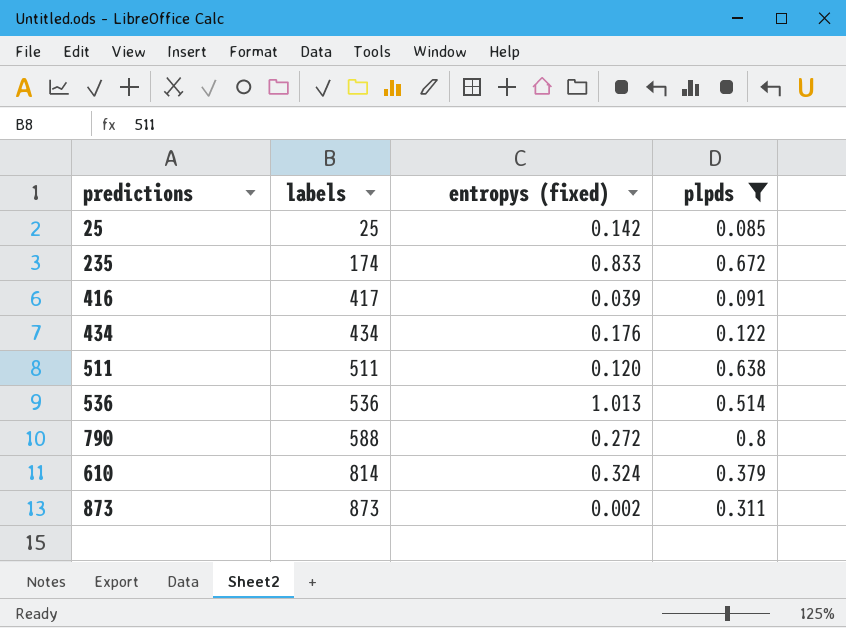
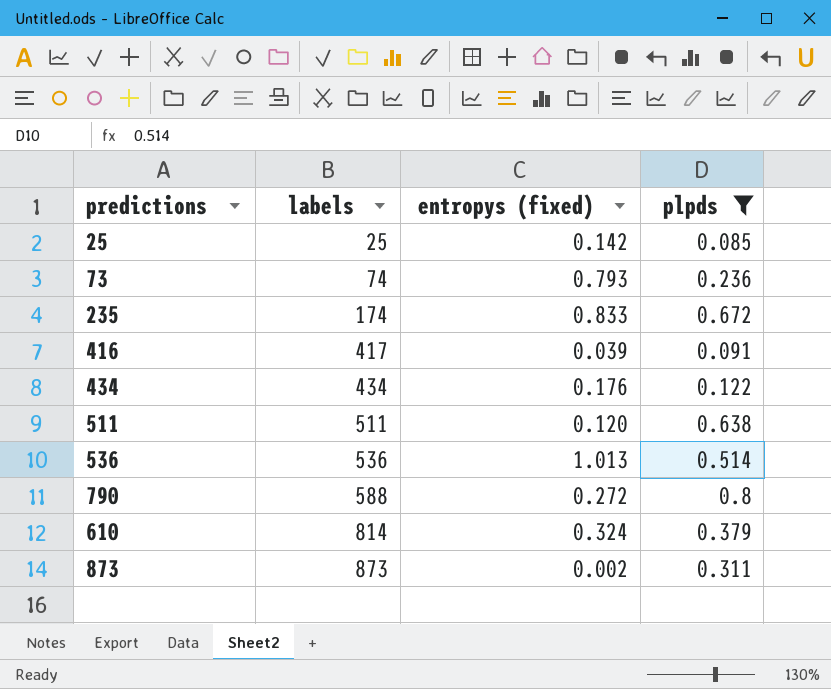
row 73: none -> 74 | 0.793 | 0.236

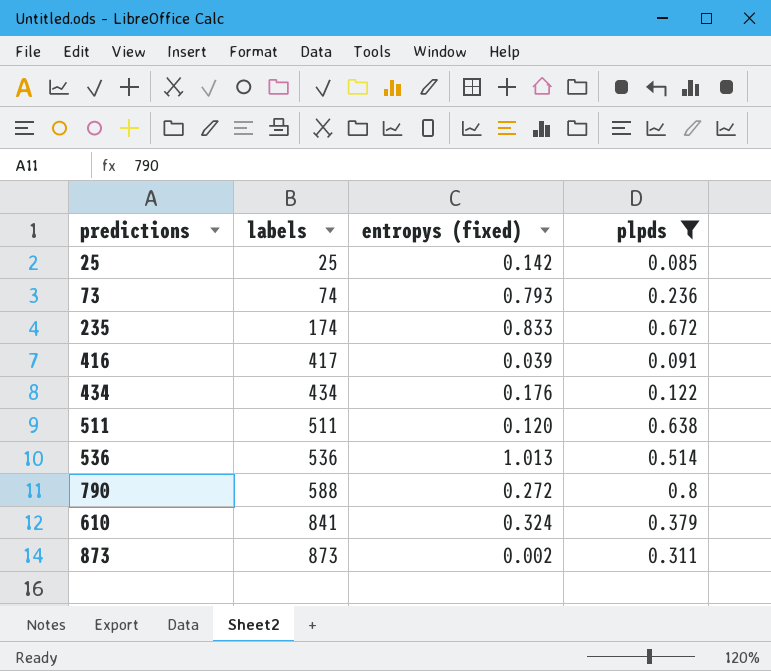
610 | labels: 814 -> 841

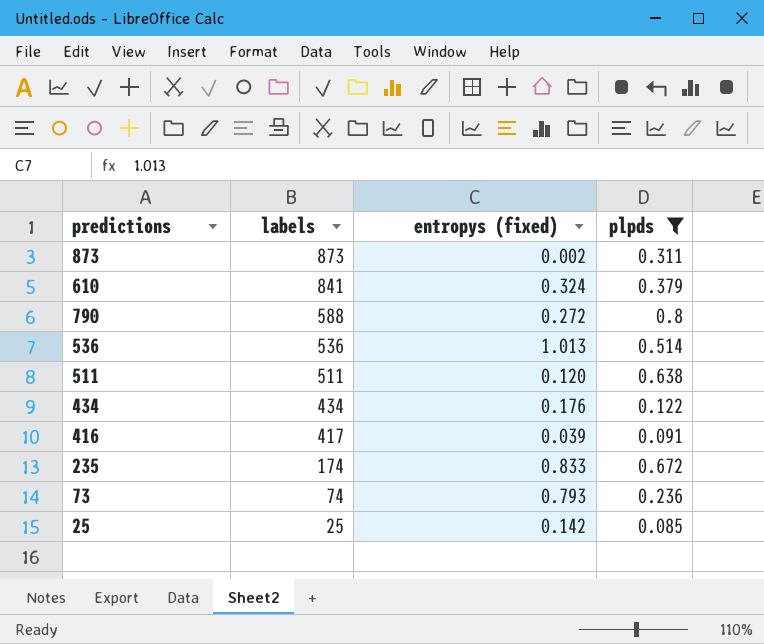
row order: labels ascending -> labels descending

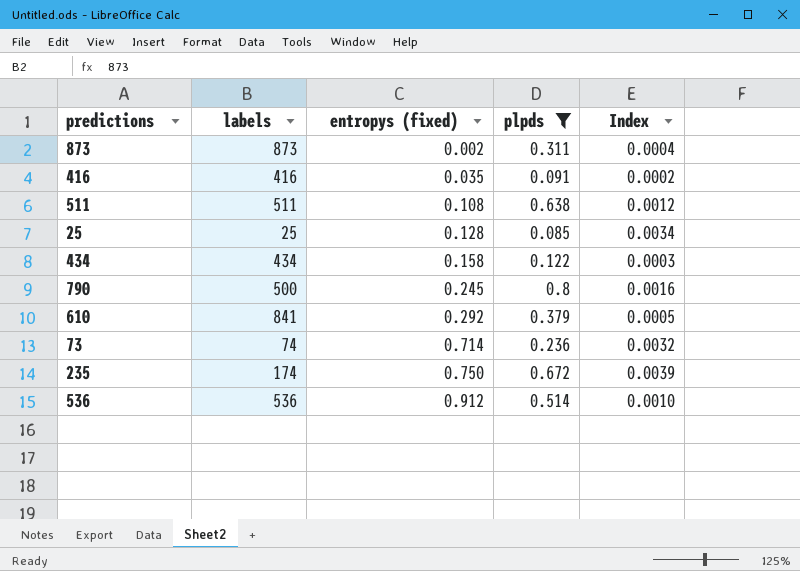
row order: labels descending -> entropys (fixed) ascending
column Index | formula: none -> [plpds] / [labels]
416 | labels: 417 -> 416
416 | entropys (fixed): 0.039 -> 0.035
511 | entropys (fixed): 0.120 -> 0.108
25 | entropys (fixed): 0.142 -> 0.128
434 | entropys (fixed): 0.176 -> 0.158
790 | labels: 588 -> 500
790 | entropys (fixed): 0.272 -> 0.245
610 | entropys (fixed): 0.324 -> 0.292
73 | entropys (fixed): 0.793 -> 0.714
235 | entropys (fixed): 0.833 -> 0.750
536 | entropys (fixed): 1.013 -> 0.912

